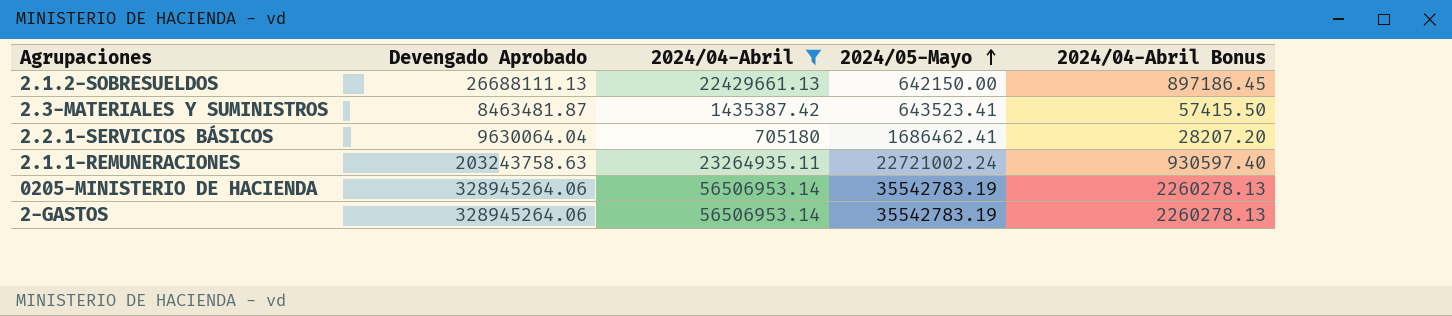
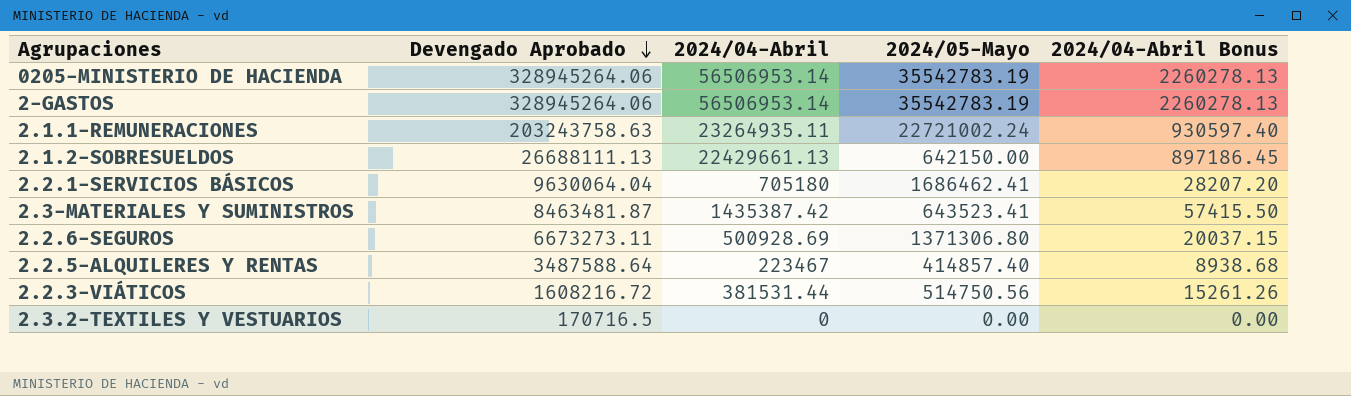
filter: 2024/04-Abril >= 705180 -> none
row order: 2024/05-Mayo ascending -> Devengado Aprobado descending

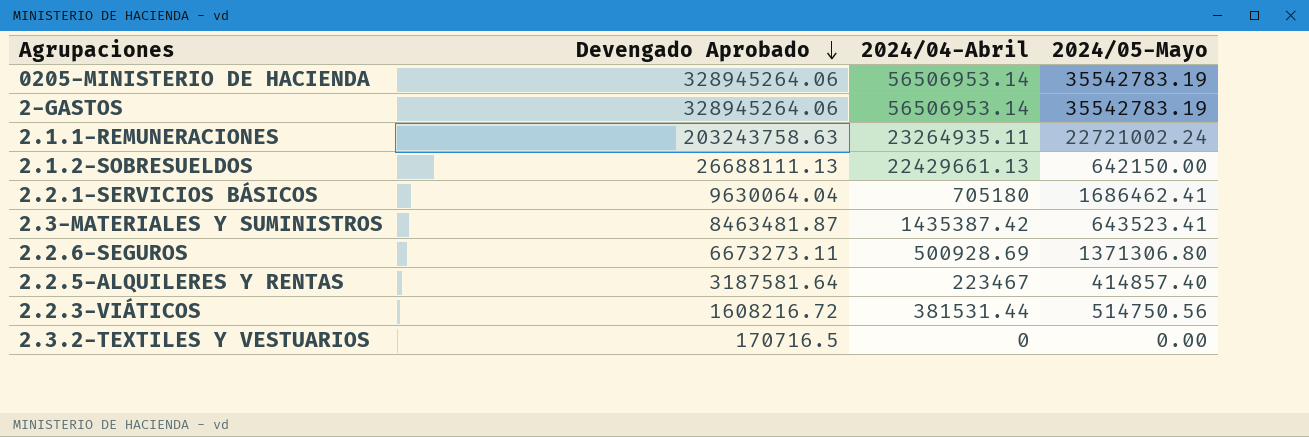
column 2024/04-Abril Bonus | formula: [2024/04-Abril] * 0.04 -> none
2.2.5-ALQUILERES Y RENTAS | Devengado Aprobado: 3487588.64 -> 3187581.64

